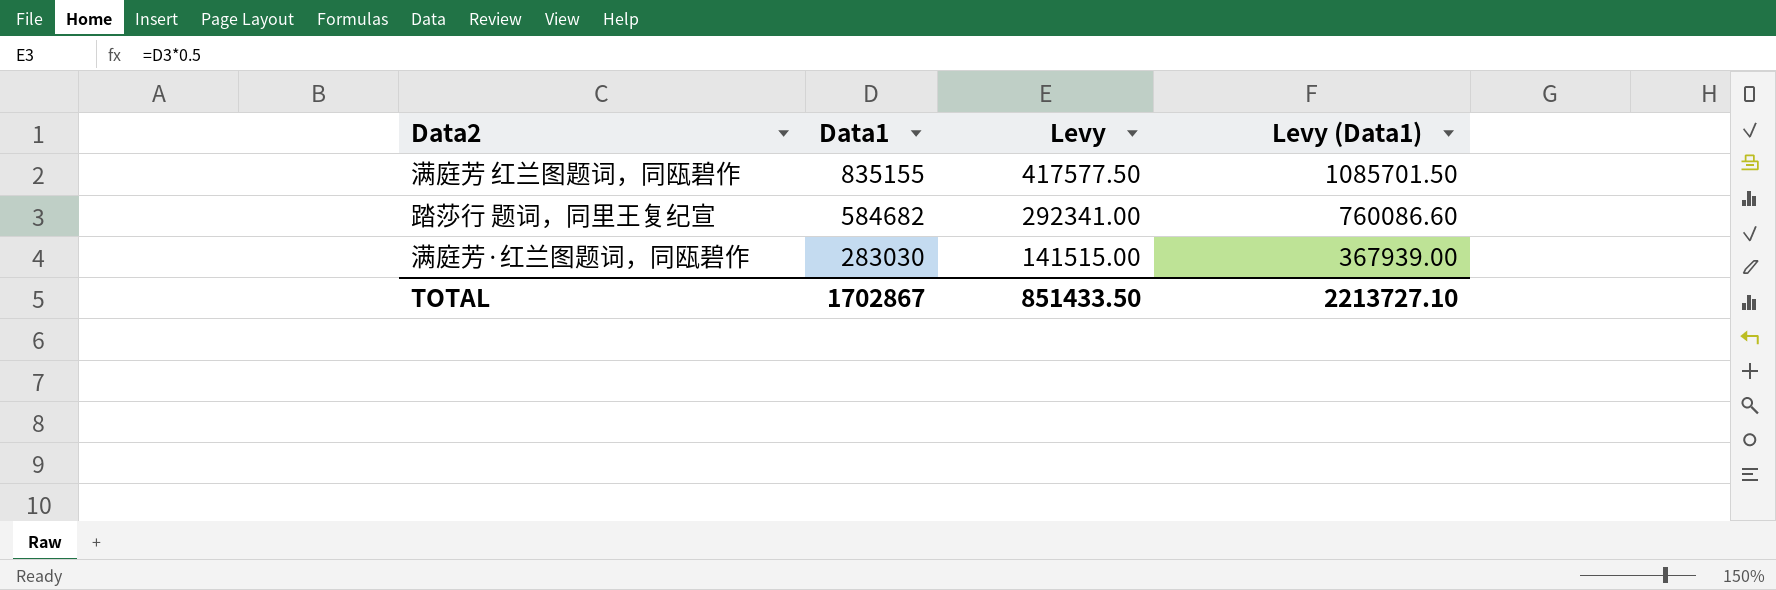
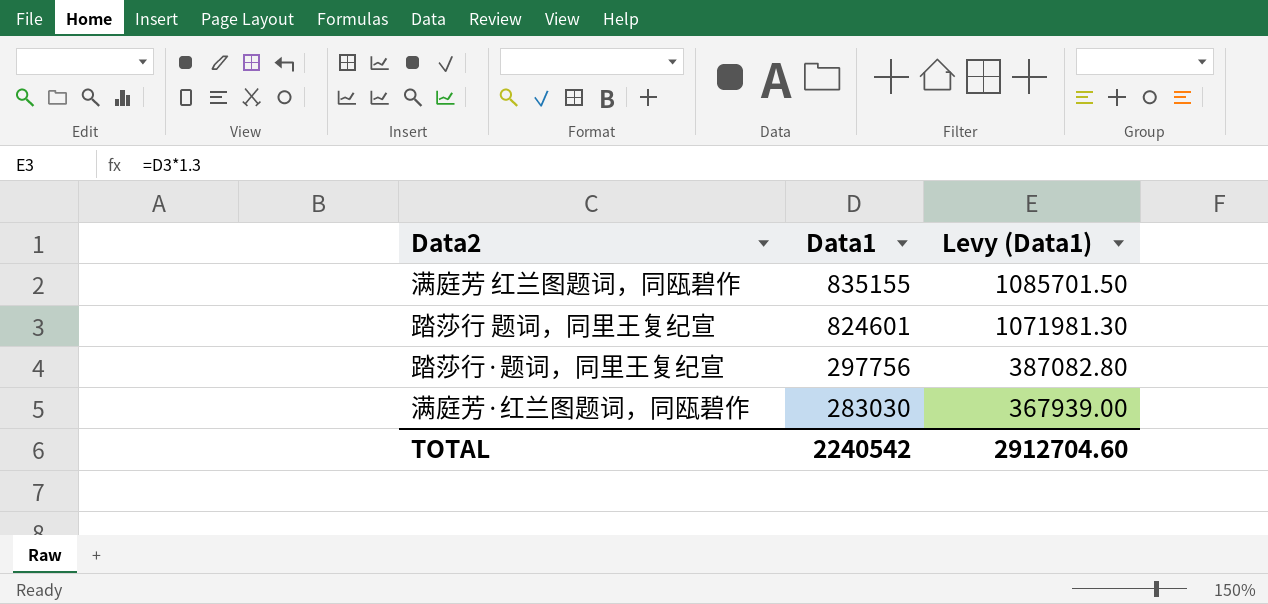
column Levy | formula: [Data1] * 0.5 -> none
踏莎行 题词，同里王复纪宣 | Data1: 584682 -> 824601
踏莎行 题词，同里王复纪宣 | Levy (Data1): 760086.60 -> 1071981.30
row 踏莎行·题词，同里王复纪宣: none -> 297756 | 387082.80
TOTAL | Data1: 1702867 -> 2240542
TOTAL | Levy (Data1): 2213727.10 -> 2912704.60

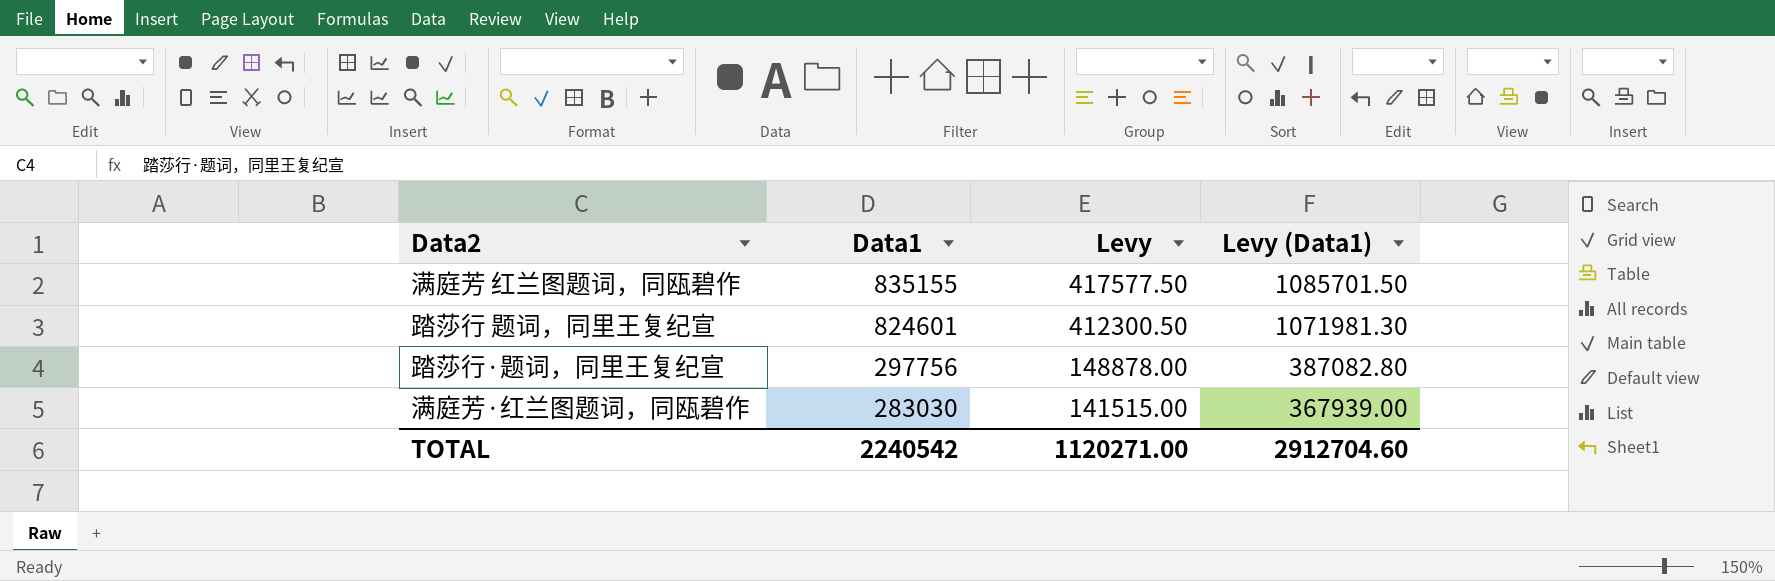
column Levy | formula: none -> [Data1] * 0.5

